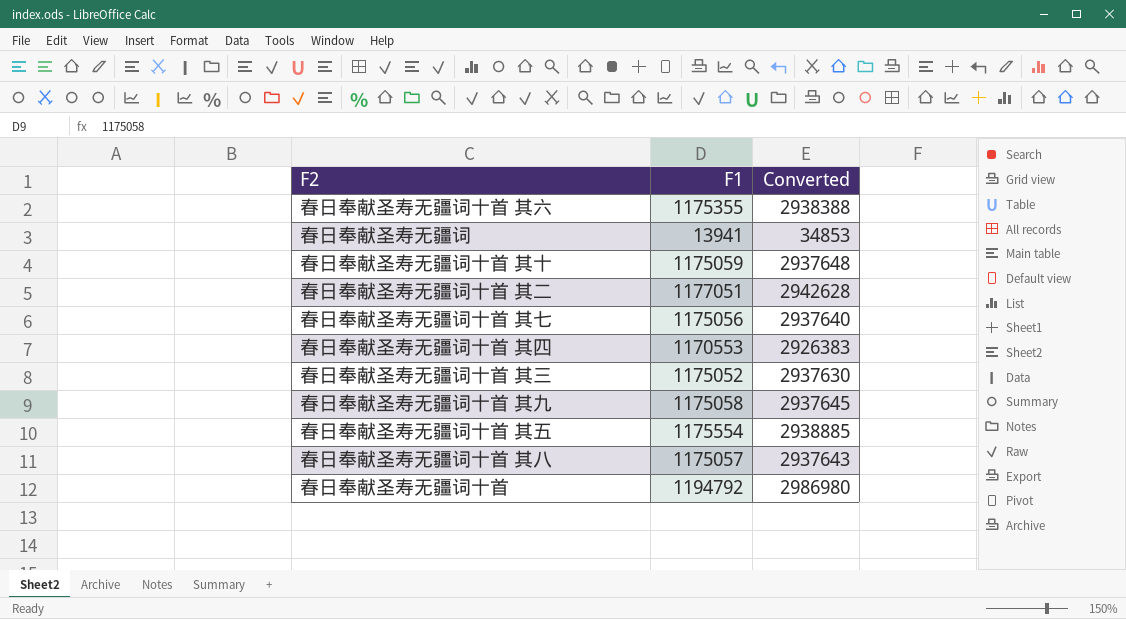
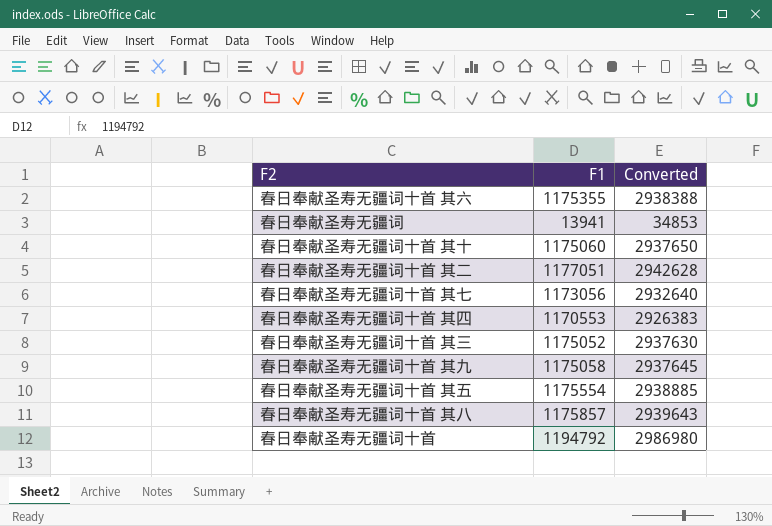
春日奉献圣寿无疆词十首 其十 | F1: 1175059 -> 1175060
春日奉献圣寿无疆词十首 其十 | Converted: 2937648 -> 2937650
春日奉献圣寿无疆词十首 其七 | F1: 1175056 -> 1173056
春日奉献圣寿无疆词十首 其七 | Converted: 2937640 -> 2932640
春日奉献圣寿无疆词十首 其八 | F1: 1175057 -> 1175857
春日奉献圣寿无疆词十首 其八 | Converted: 2937643 -> 2939643

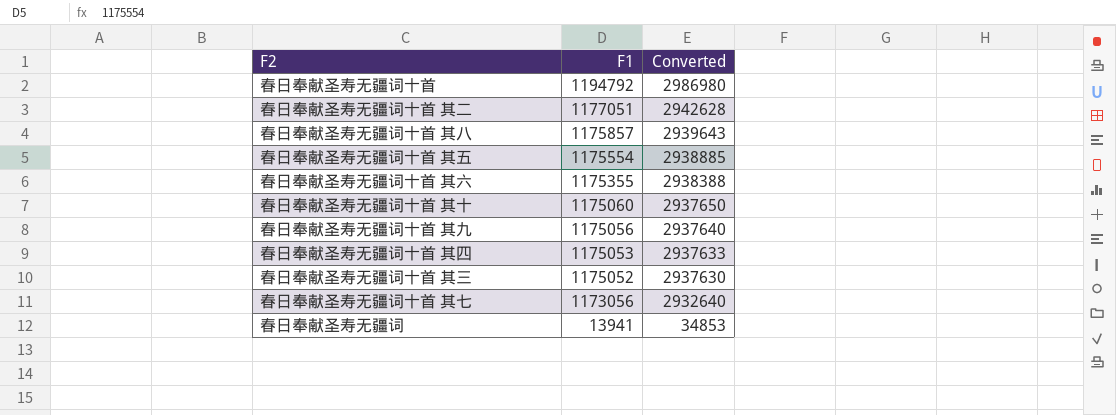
row order: none -> F1 descending
春日奉献圣寿无疆词十首 其九 | F1: 1175058 -> 1175056
春日奉献圣寿无疆词十首 其九 | Converted: 2937645 -> 2937640
春日奉献圣寿无疆词十首 其四 | F1: 1170553 -> 1175053
春日奉献圣寿无疆词十首 其四 | Converted: 2926383 -> 2937633

